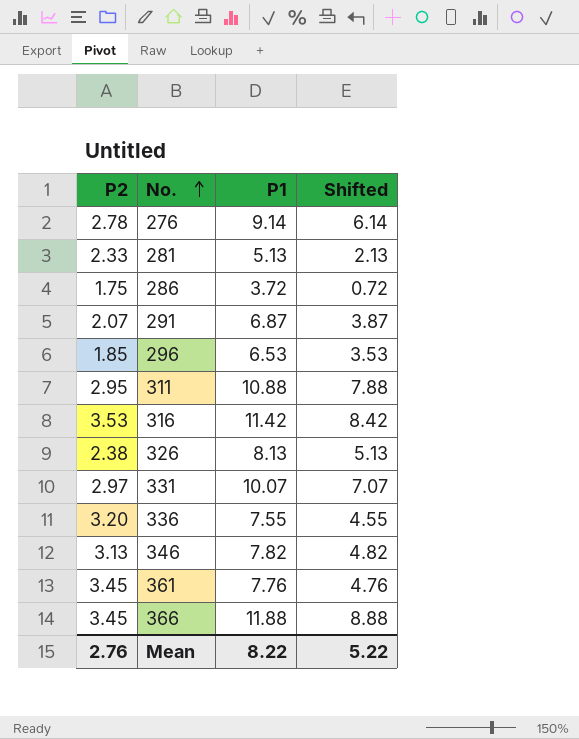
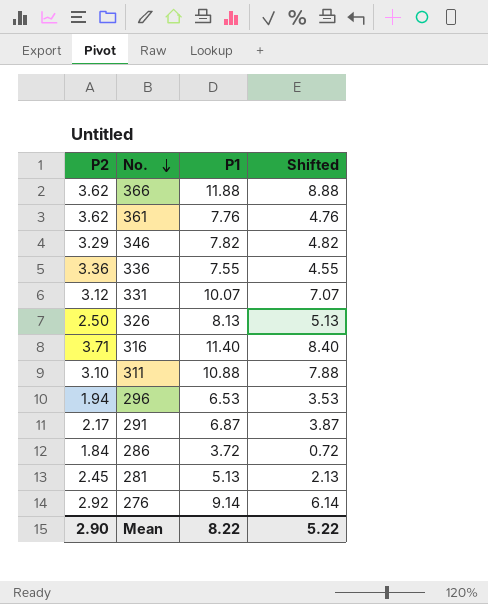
row order: No. ascending -> No. descending
366 | P2: 3.45 -> 3.62
361 | P2: 3.45 -> 3.62
346 | P2: 3.13 -> 3.29
336 | P2: 3.20 -> 3.36
331 | P2: 2.97 -> 3.12
326 | P2: 2.38 -> 2.50
316 | P2: 3.53 -> 3.71
316 | P1: 11.42 -> 11.40
316 | Shifted: 8.42 -> 8.40
311 | P2: 2.95 -> 3.10
296 | P2: 1.85 -> 1.94
291 | P2: 2.07 -> 2.17
286 | P2: 1.75 -> 1.84
281 | P2: 2.33 -> 2.45
276 | P2: 2.78 -> 2.92
Mean | P2: 2.76 -> 2.90

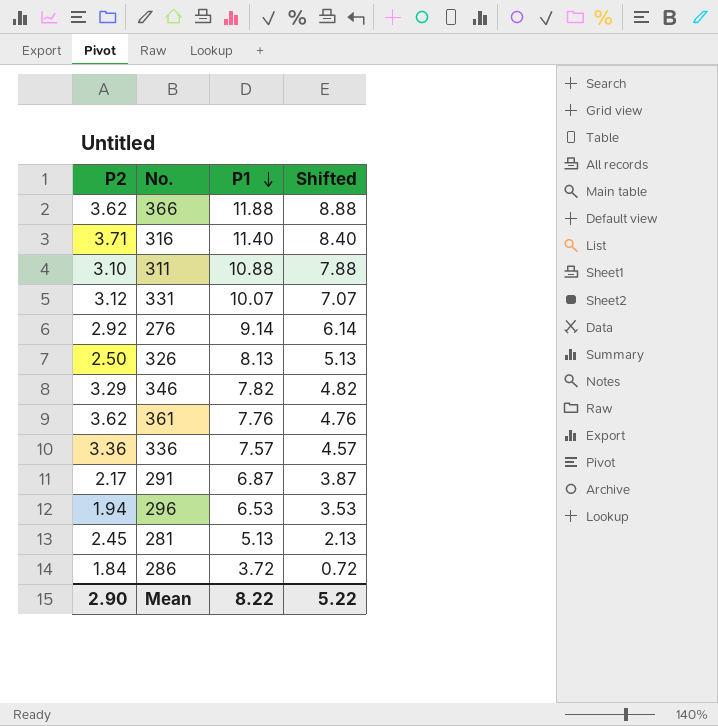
row order: No. descending -> P1 descending
336 | P1: 7.55 -> 7.57
336 | Shifted: 4.55 -> 4.57

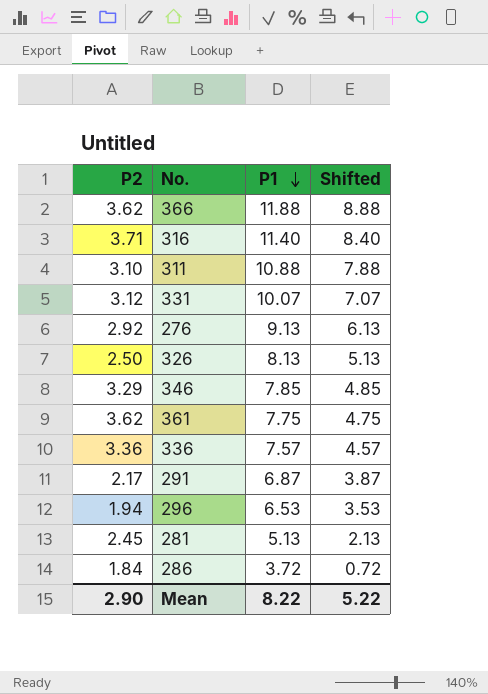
276 | P1: 9.14 -> 9.13
276 | Shifted: 6.14 -> 6.13
346 | P1: 7.82 -> 7.85
346 | Shifted: 4.82 -> 4.85
361 | P1: 7.76 -> 7.75
361 | Shifted: 4.76 -> 4.75

